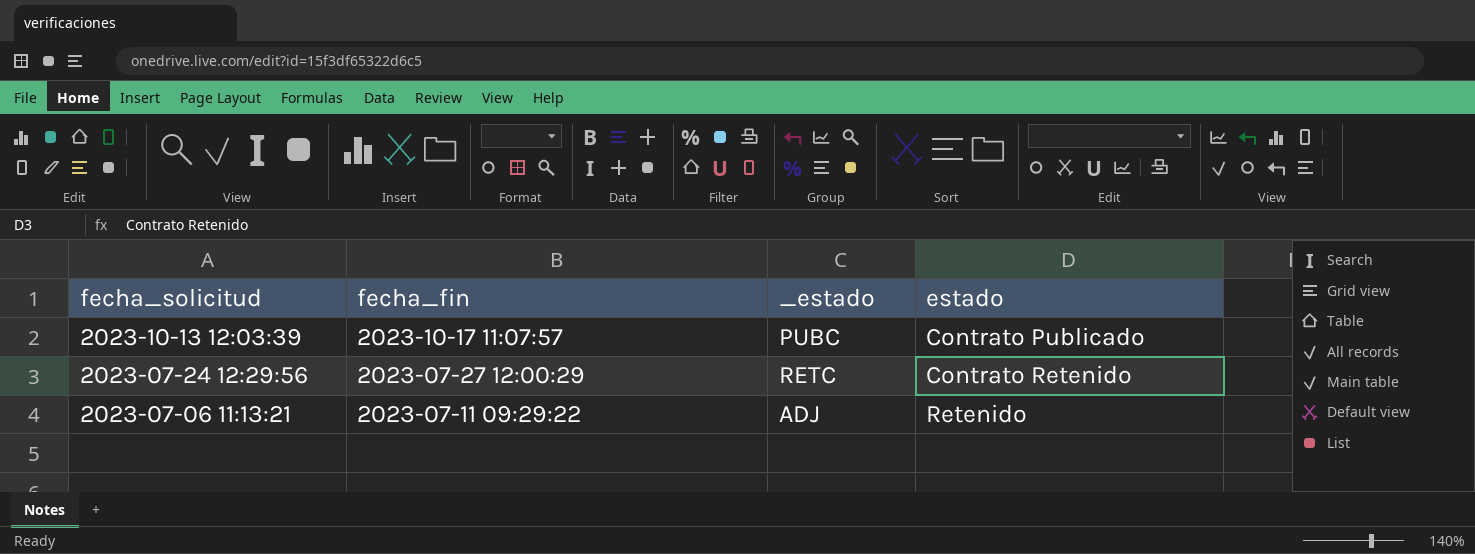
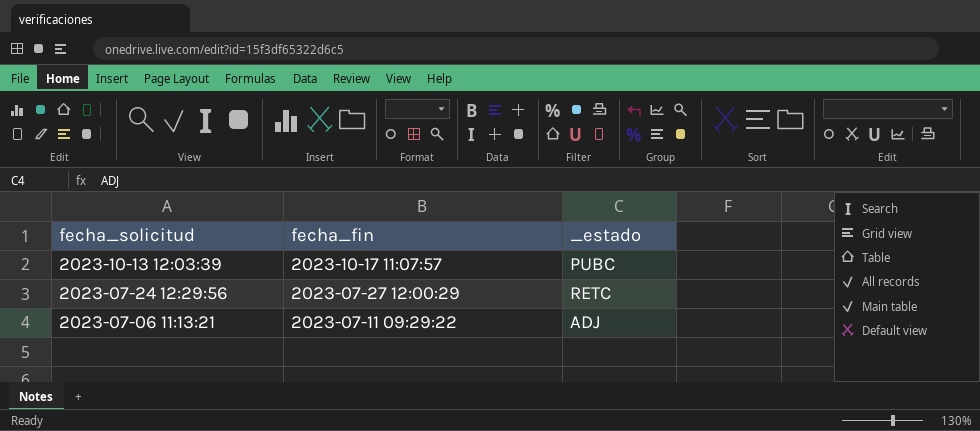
column estado | position: 4 -> none

